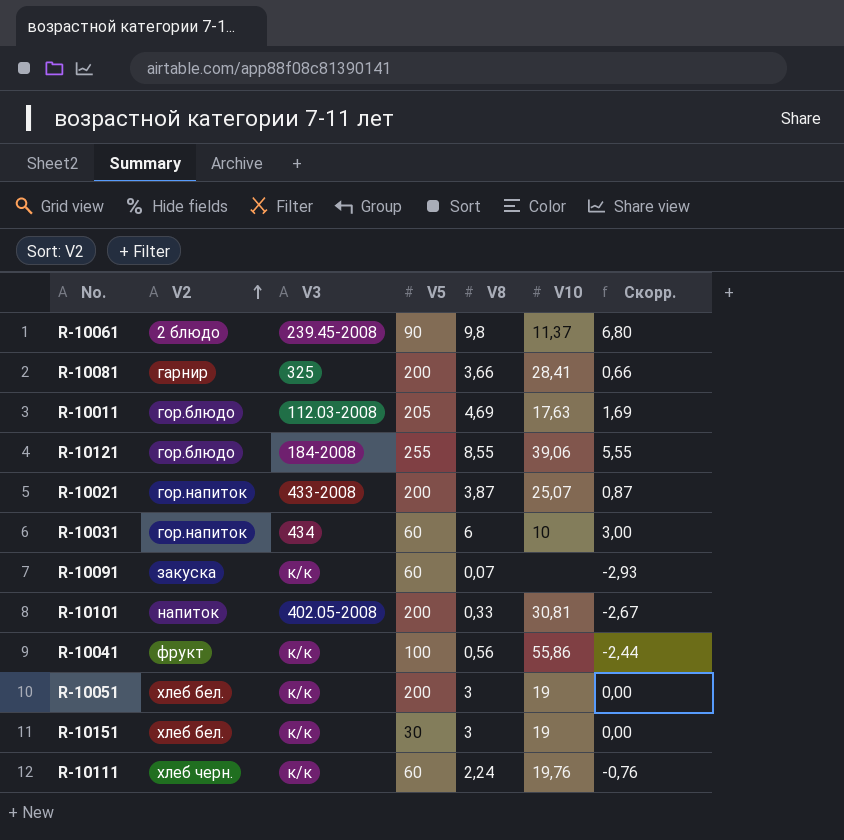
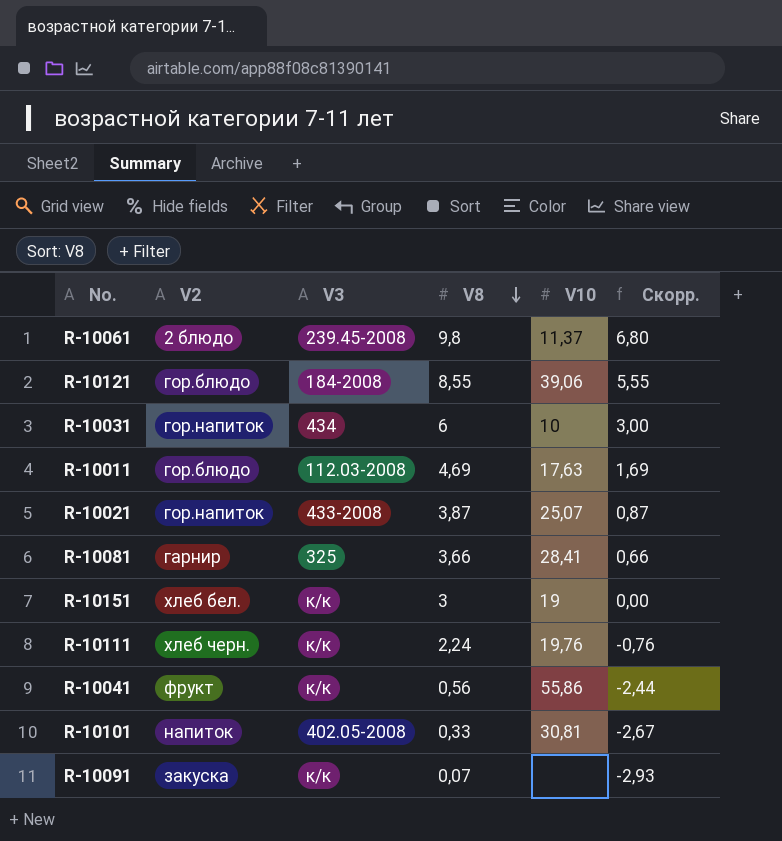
row order: V2 ascending -> V8 descending
column V5 | position: 4 -> none
row R-10051: хлеб бел. | к/к | 200 | 3 | 19 | 0,00 -> none

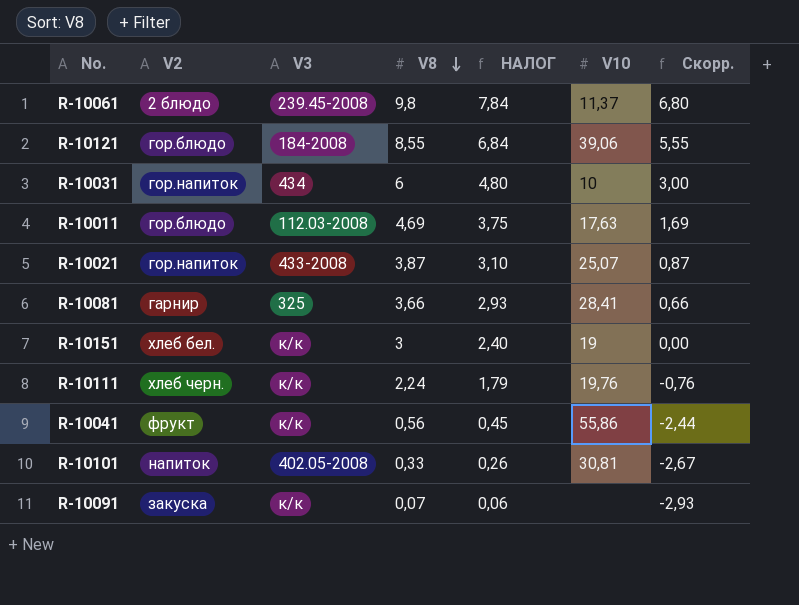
column НАЛОГ | formula: none -> [V8] * 0,8

